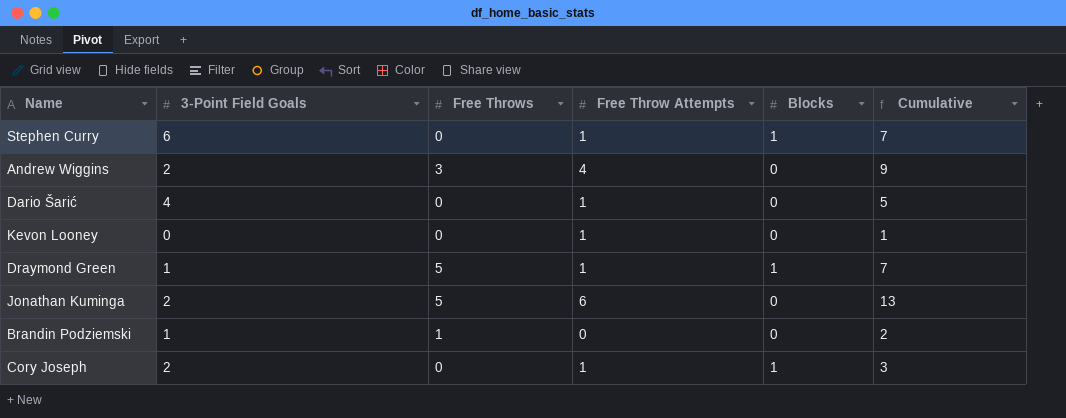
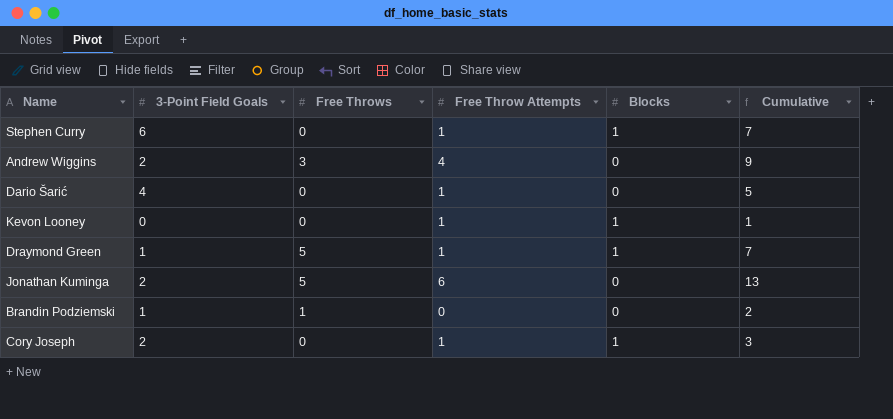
Kevon Looney | Blocks: 0 -> 1

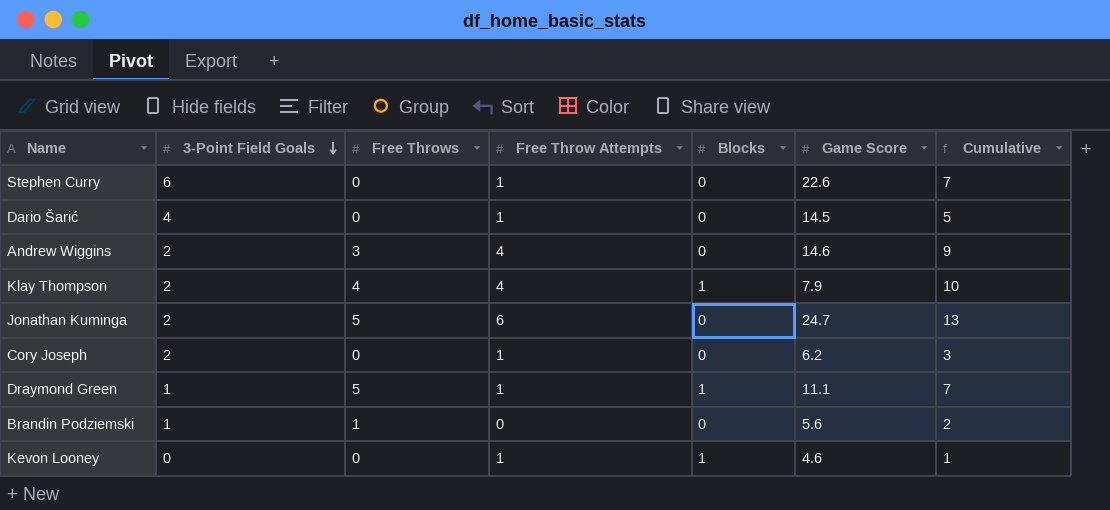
row order: none -> 3-Point Field Goals descending
column Game Score | position: none -> 6
Stephen Curry | Blocks: 1 -> 0
row Klay Thompson: none -> 2 | 4 | 4 | 1 | 7.9 | 10
Cory Joseph | Blocks: 1 -> 0

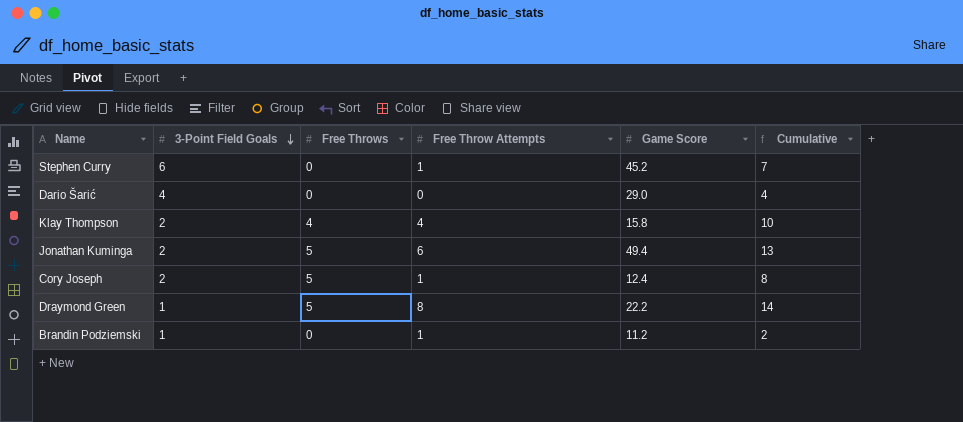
column Blocks | position: 5 -> none
row Andrew Wiggins: 2 | 3 | 4 | 0 | 14.6 | 9 -> none
row Kevon Looney: 0 | 0 | 1 | 1 | 4.6 | 1 -> none
Stephen Curry | Game Score: 22.6 -> 45.2
Dario Šarić | Free Throw Attempts: 1 -> 0
Dario Šarić | Game Score: 14.5 -> 29.0
Dario Šarić | Cumulative: 5 -> 4
Klay Thompson | Game Score: 7.9 -> 15.8
Jonathan Kuminga | Game Score: 24.7 -> 49.4
Cory Joseph | Free Throws: 0 -> 5
Cory Joseph | Game Score: 6.2 -> 12.4
Cory Joseph | Cumulative: 3 -> 8
Draymond Green | Free Throw Attempts: 1 -> 8
Draymond Green | Game Score: 11.1 -> 22.2
Draymond Green | Cumulative: 7 -> 14
Brandin Podziemski | Free Throws: 1 -> 0
Brandin Podziemski | Free Throw Attempts: 0 -> 1
Brandin Podziemski | Game Score: 5.6 -> 11.2

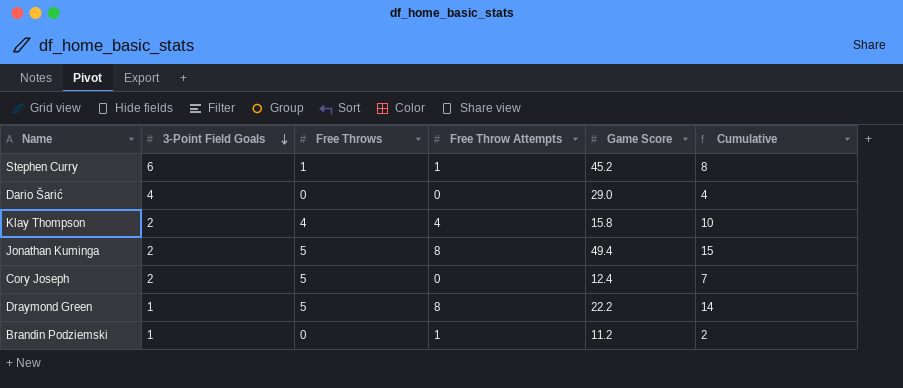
Stephen Curry | Free Throws: 0 -> 1
Stephen Curry | Cumulative: 7 -> 8
Jonathan Kuminga | Free Throw Attempts: 6 -> 8
Jonathan Kuminga | Cumulative: 13 -> 15
Cory Joseph | Free Throw Attempts: 1 -> 0
Cory Joseph | Cumulative: 8 -> 7

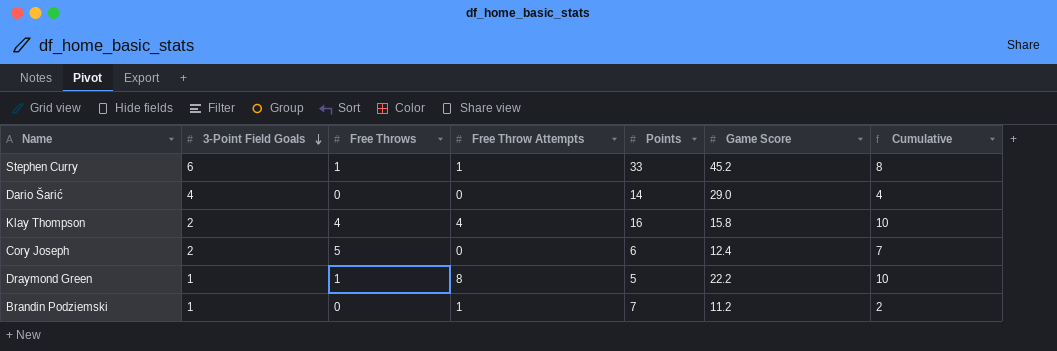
column Points | position: none -> 5
row Jonathan Kuminga: 2 | 5 | 8 | 49.4 | 15 -> none
Draymond Green | Free Throws: 5 -> 1
Draymond Green | Cumulative: 14 -> 10

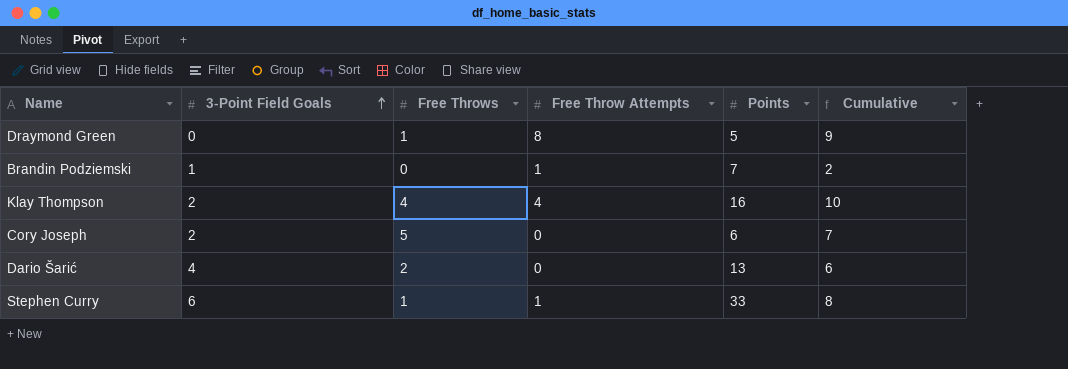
row order: 3-Point Field Goals descending -> 3-Point Field Goals ascending
column Game Score | position: 6 -> none
Draymond Green | 3-Point Field Goals: 1 -> 0
Draymond Green | Cumulative: 10 -> 9
Dario Šarić | Free Throws: 0 -> 2
Dario Šarić | Points: 14 -> 13
Dario Šarić | Cumulative: 4 -> 6

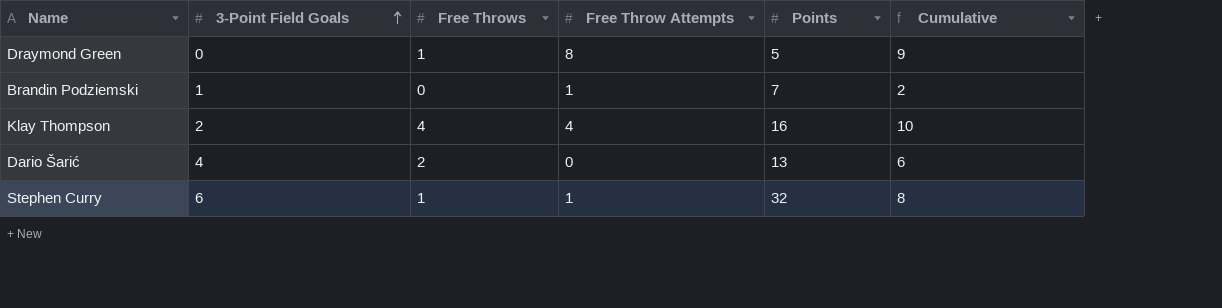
row Cory Joseph: 2 | 5 | 0 | 6 | 7 -> none
Stephen Curry | Points: 33 -> 32

